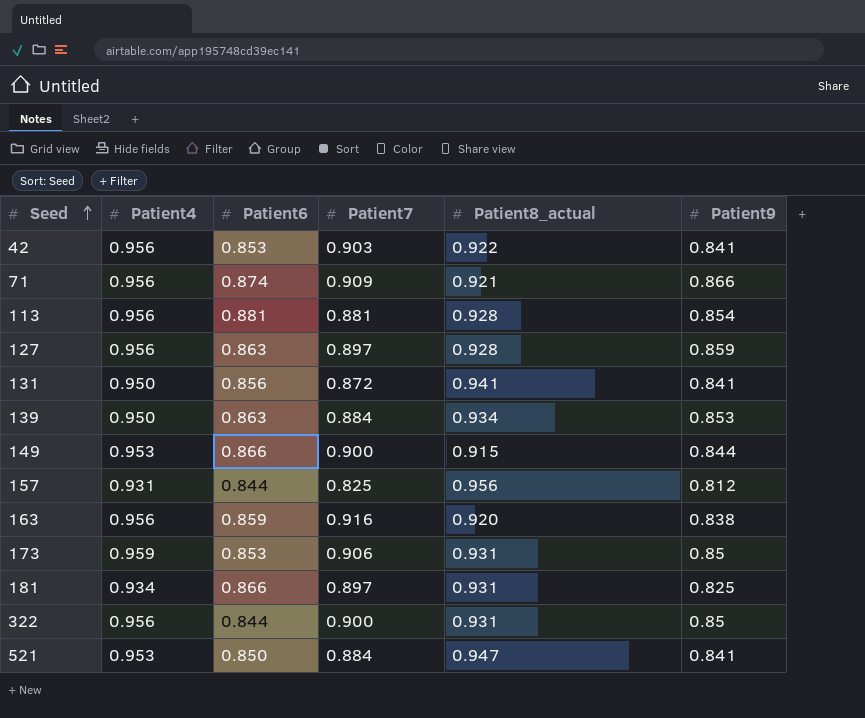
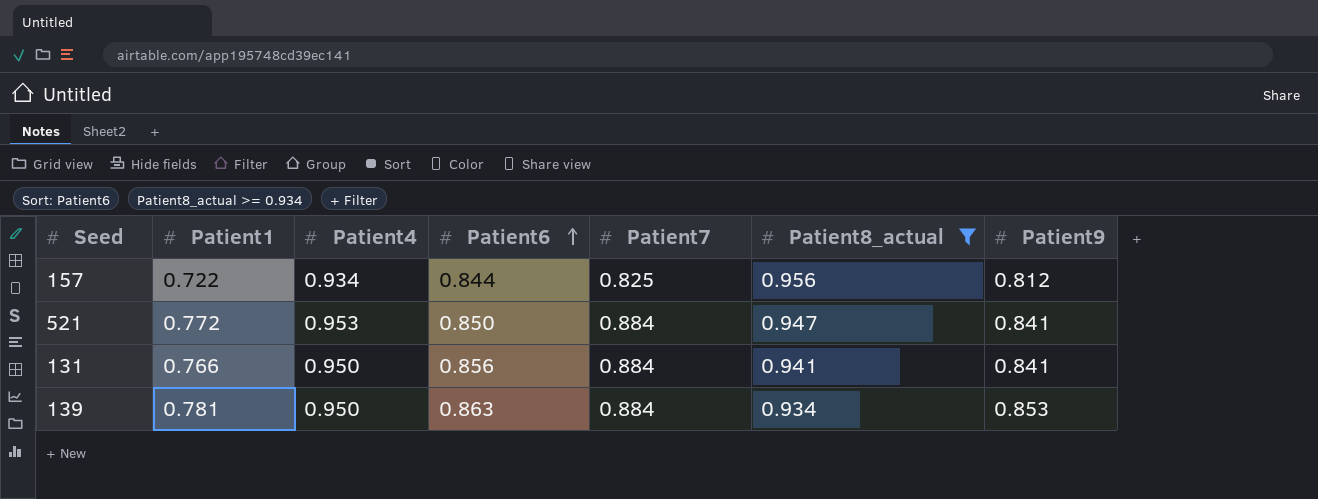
filter: none -> Patient8_actual >= 0.934
row order: Seed ascending -> Patient6 ascending
column Patient1 | position: none -> 2
157 | Patient4: 0.931 -> 0.934
131 | Patient7: 0.872 -> 0.884

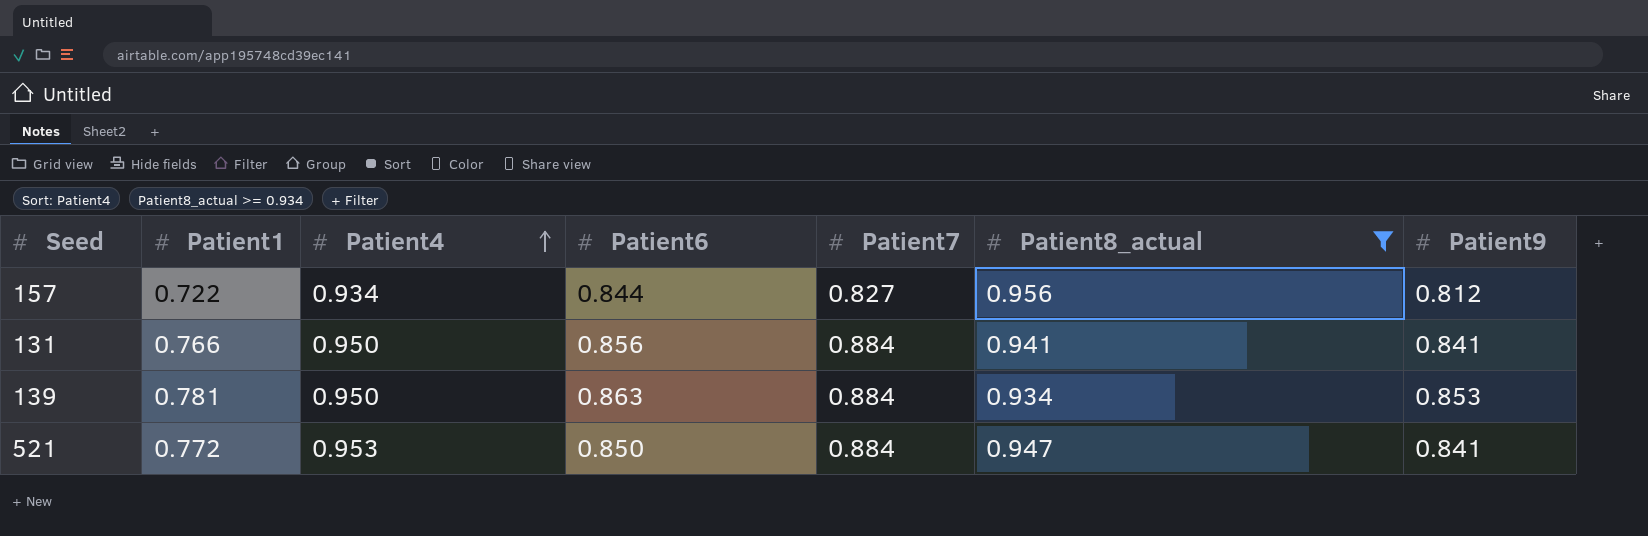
row order: Patient6 ascending -> Patient4 ascending
157 | Patient7: 0.825 -> 0.827

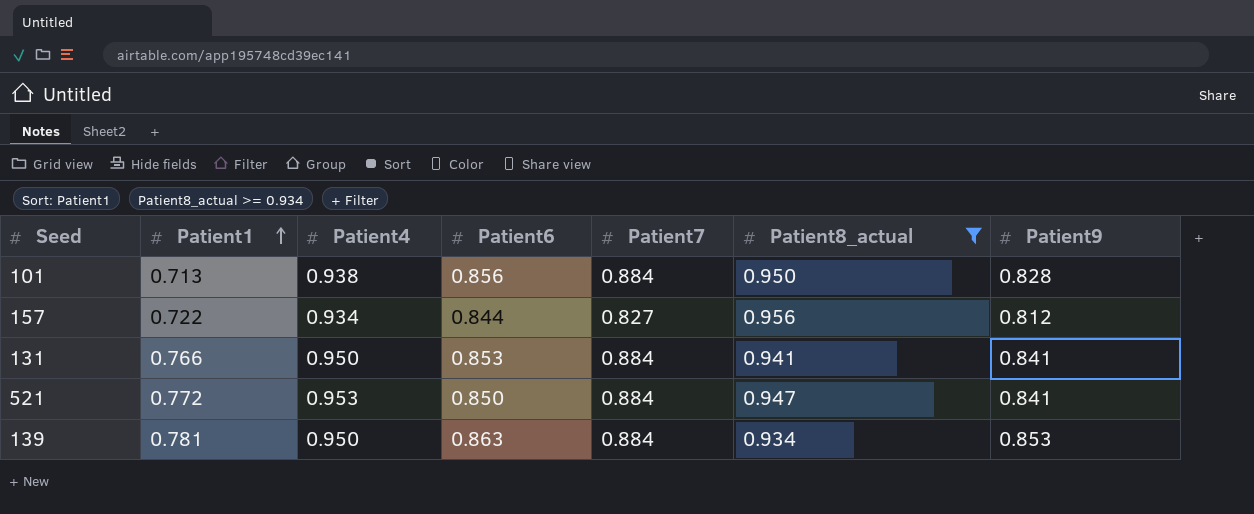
row order: Patient4 ascending -> Patient1 ascending
row 101: none -> 0.713 | 0.938 | 0.856 | 0.884 | 0.950 | 0.828
131 | Patient6: 0.856 -> 0.853

